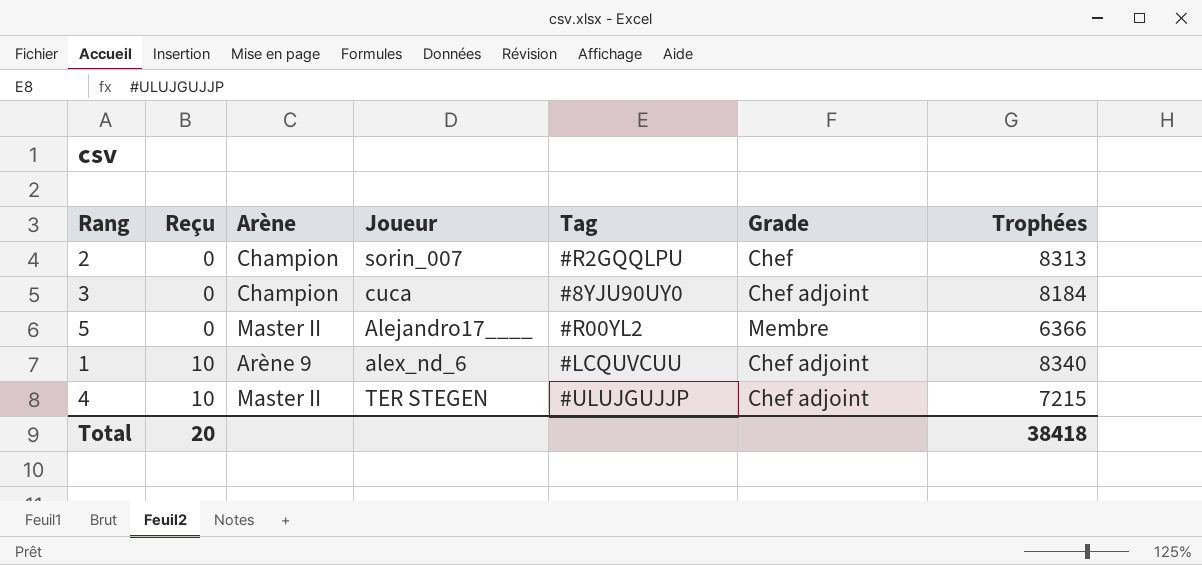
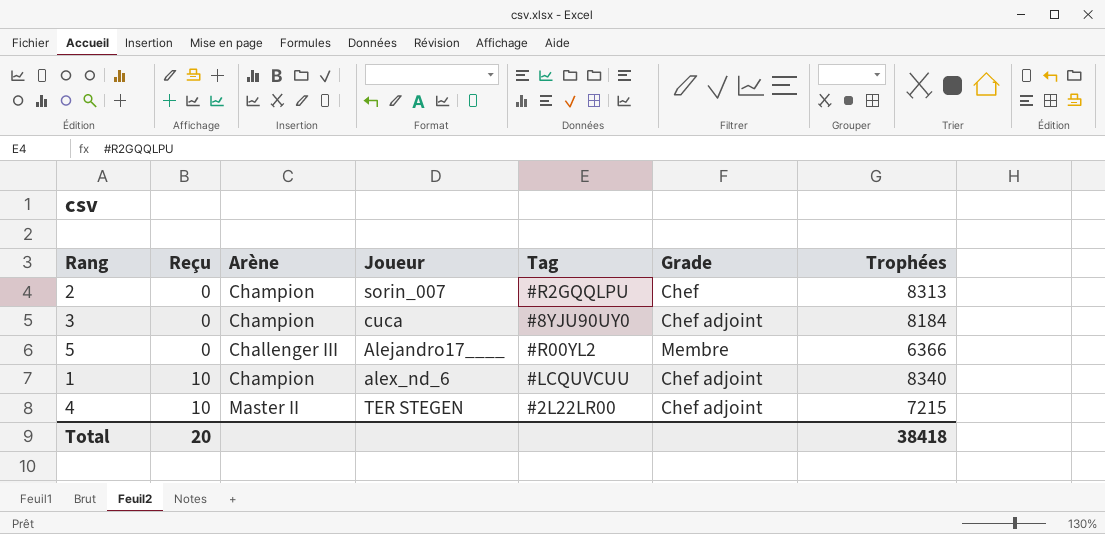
5 | Arène: Master II -> Challenger III
1 | Arène: Arène 9 -> Champion
4 | Tag: #ULUJGUJJP -> #2L22LR00

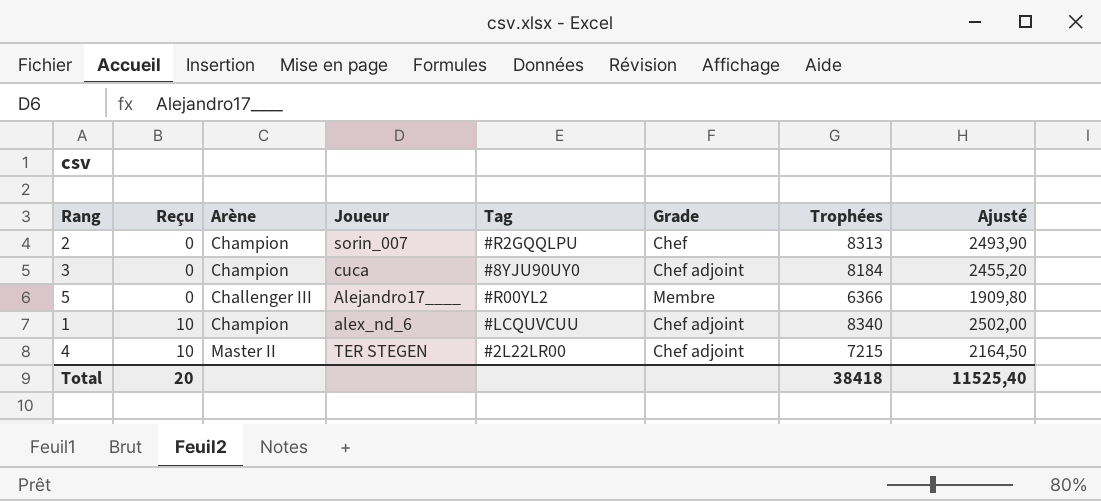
column Ajusté | formula: none -> [Trophées] * 0,3

